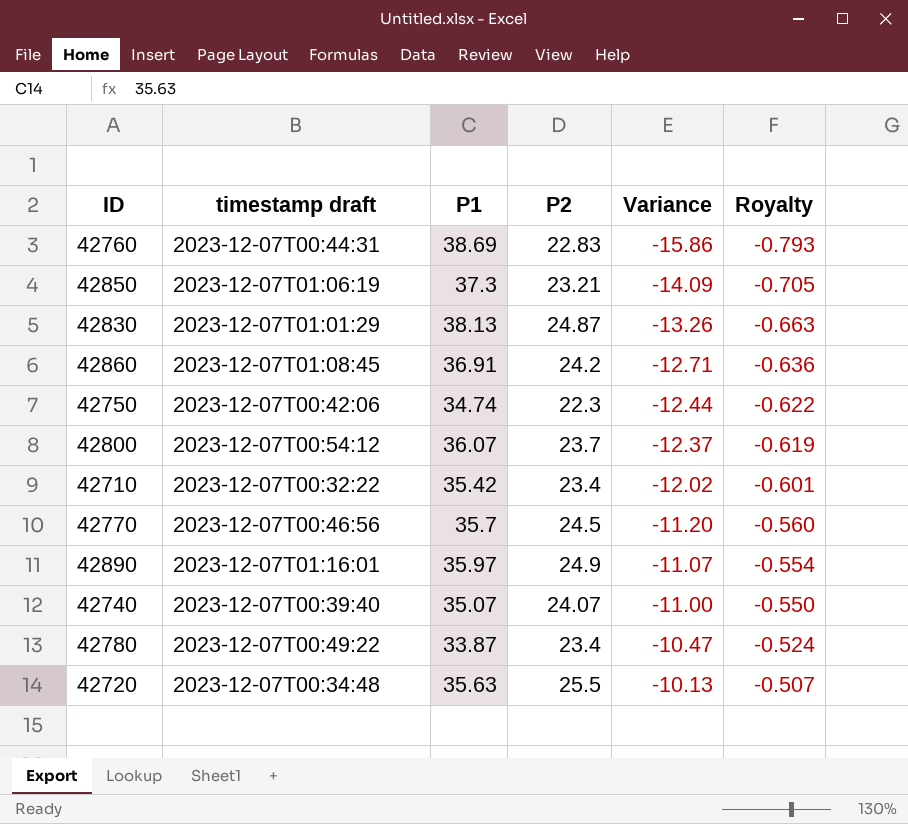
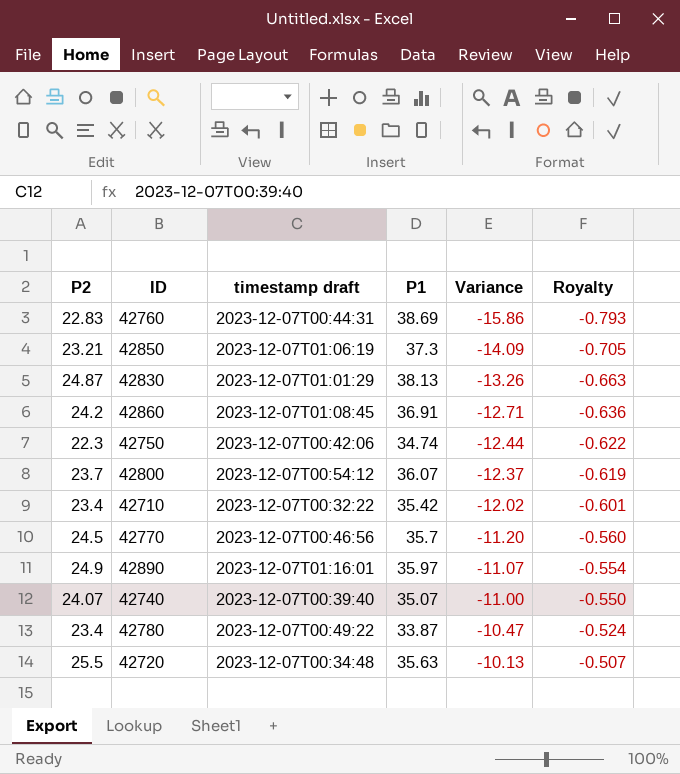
column P2 | position: 4 -> 1

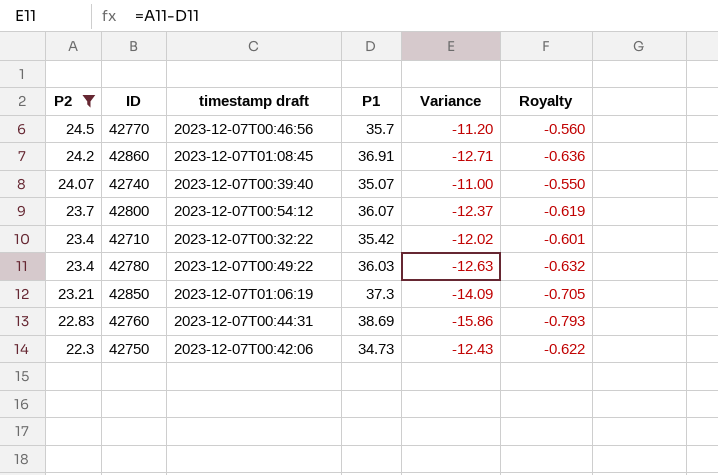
filter: none -> P2 <= 24.5
row order: Variance ascending -> P2 descending
42780 | P1: 33.87 -> 36.03
42780 | Variance: -10.47 -> -12.63
42780 | Royalty: -0.524 -> -0.632
42750 | P1: 34.74 -> 34.73
42750 | Variance: -12.44 -> -12.43

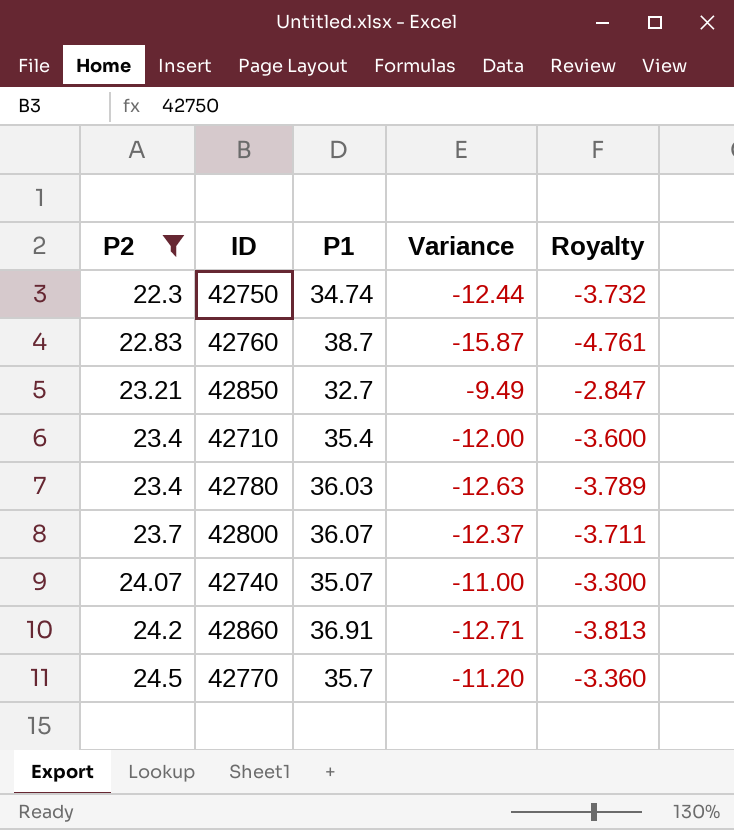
row order: P2 descending -> P2 ascending
column timestamp draft | position: 3 -> none
column Royalty | formula: [Variance] * 0.05 -> [Variance] * 0.3
42750 | P1: 34.73 -> 34.74
42750 | Variance: -12.43 -> -12.44
42760 | P1: 38.69 -> 38.7
42760 | Variance: -15.86 -> -15.87
42850 | P1: 37.3 -> 32.7
42850 | Variance: -14.09 -> -9.49
42710 | P1: 35.42 -> 35.4
42710 | Variance: -12.02 -> -12.00

